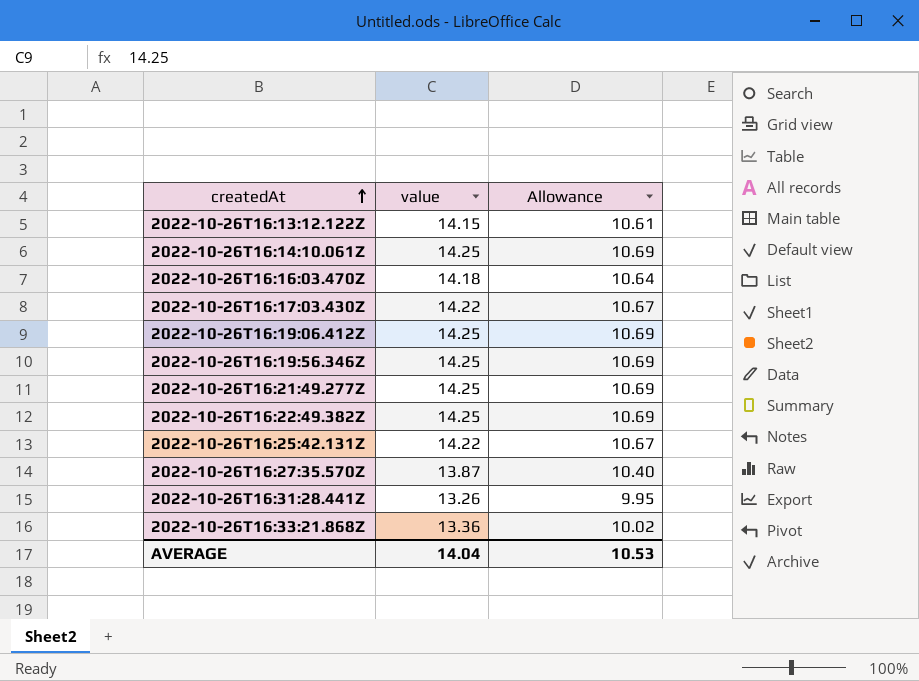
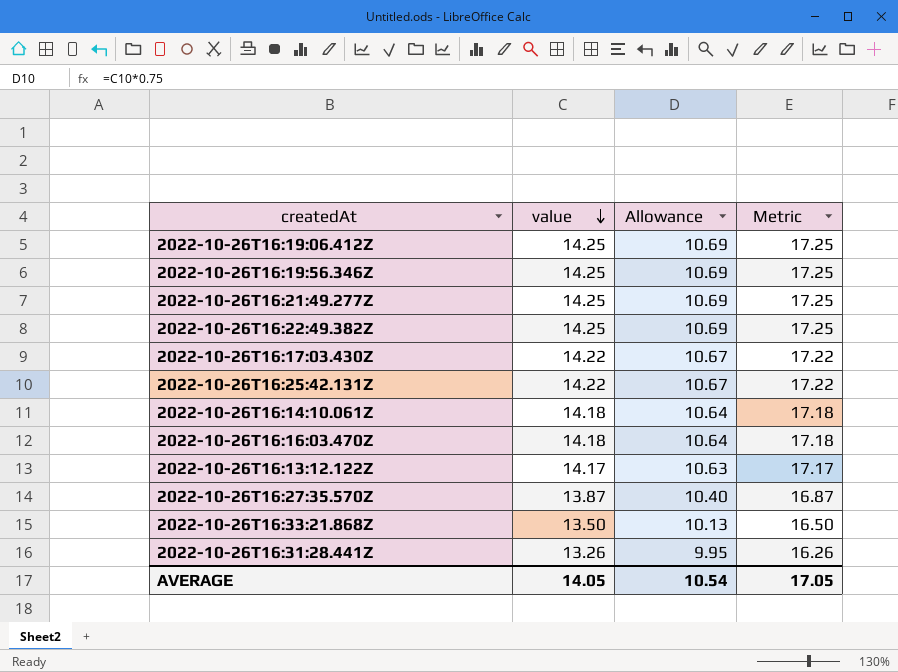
row order: createdAt ascending -> value descending
column Metric | formula: none -> [value] + 3
2022-10-26T16:14:10.061Z | value: 14.25 -> 14.18
2022-10-26T16:14:10.061Z | Allowance: 10.69 -> 10.64
2022-10-26T16:13:12.122Z | value: 14.15 -> 14.17
2022-10-26T16:13:12.122Z | Allowance: 10.61 -> 10.63
2022-10-26T16:33:21.868Z | value: 13.36 -> 13.50
2022-10-26T16:33:21.868Z | Allowance: 10.02 -> 10.13
AVERAGE | value: 14.04 -> 14.05
AVERAGE | Allowance: 10.53 -> 10.54

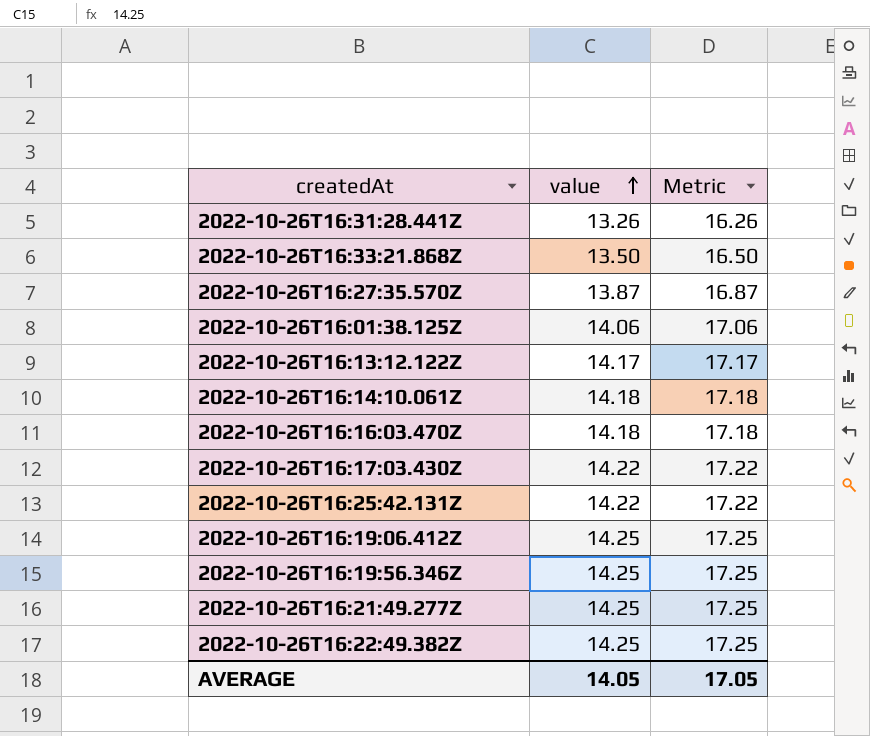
row order: value descending -> value ascending
column Allowance | formula: [value] * 0.75 -> none
row 2022-10-26T16:01:38.125Z: none -> 14.06 | 17.06

